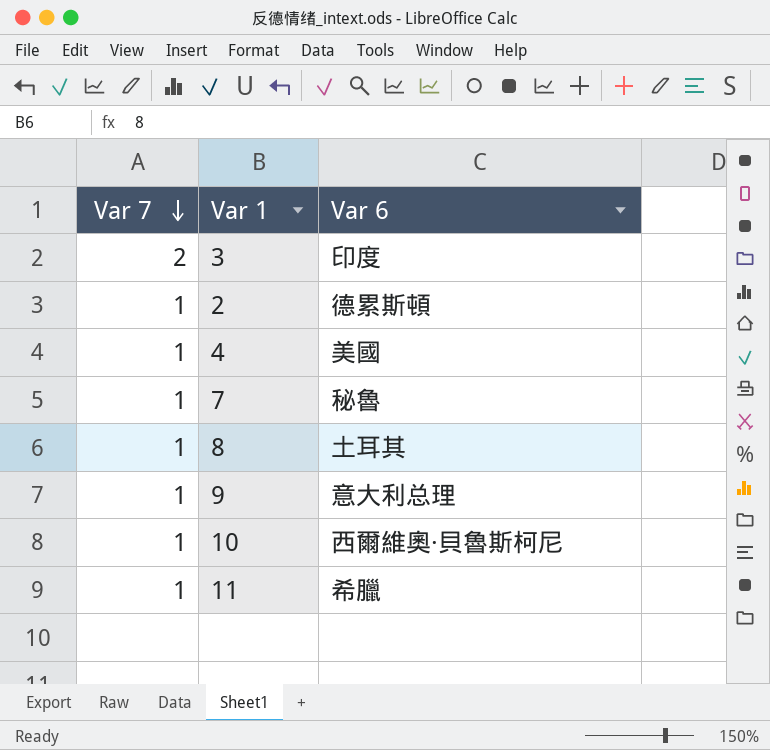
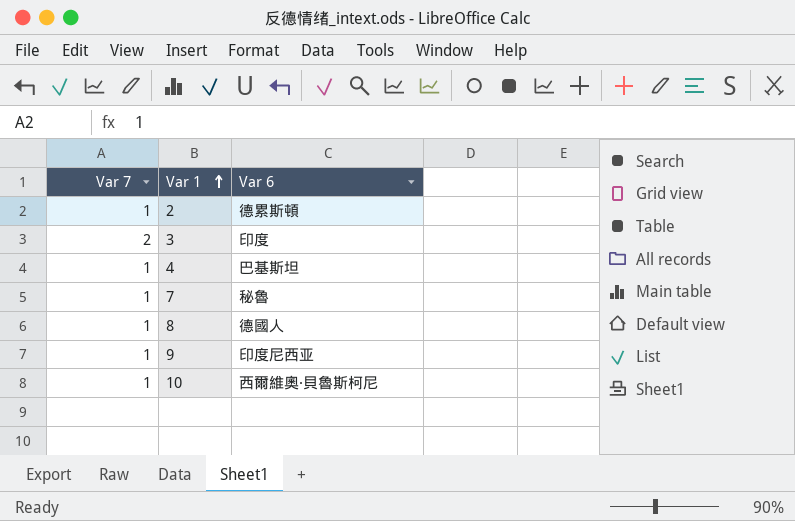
row order: Var 7 descending -> Var 1 ascending
row 11: 1 | 希臘 -> none
4 | Var 6: 美國 -> 巴基斯坦
8 | Var 6: 土耳其 -> 德國人
9 | Var 6: 意大利总理 -> 印度尼西亚

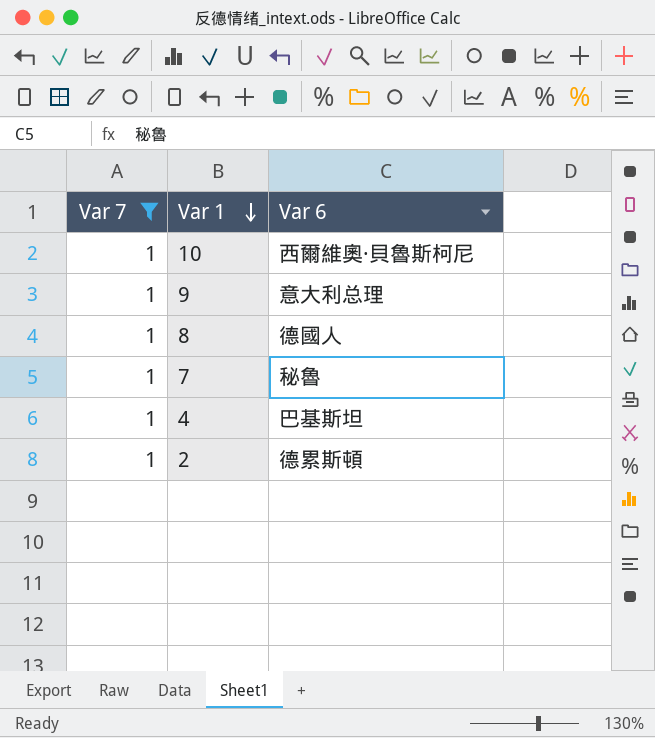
filter: none -> Var 7 = 1
row order: Var 1 ascending -> Var 1 descending
9 | Var 6: 印度尼西亚 -> 意大利总理

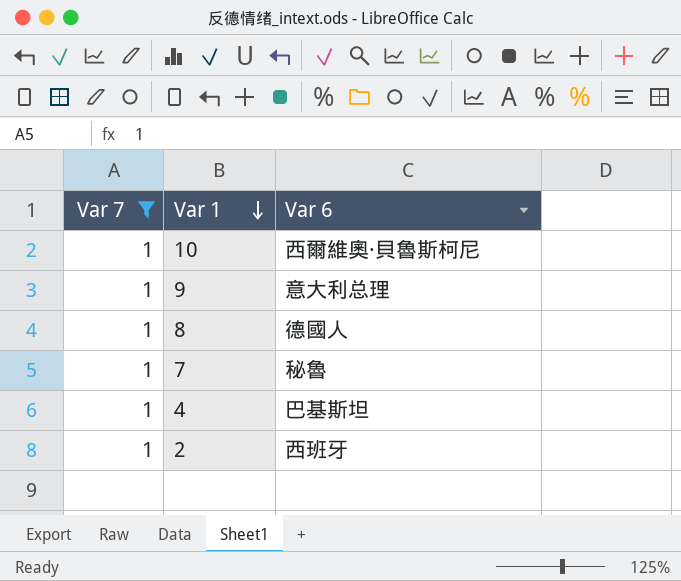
2 | Var 6: 德累斯頓 -> 西班牙

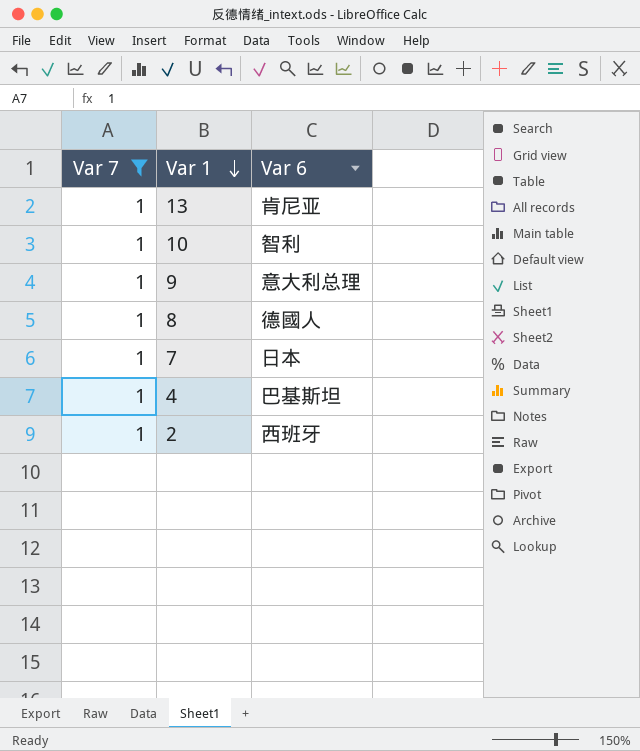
row 13: none -> 1 | 肯尼亚
10 | Var 6: 西爾維奧·貝魯斯柯尼 -> 智利
7 | Var 6: 秘魯 -> 日本

